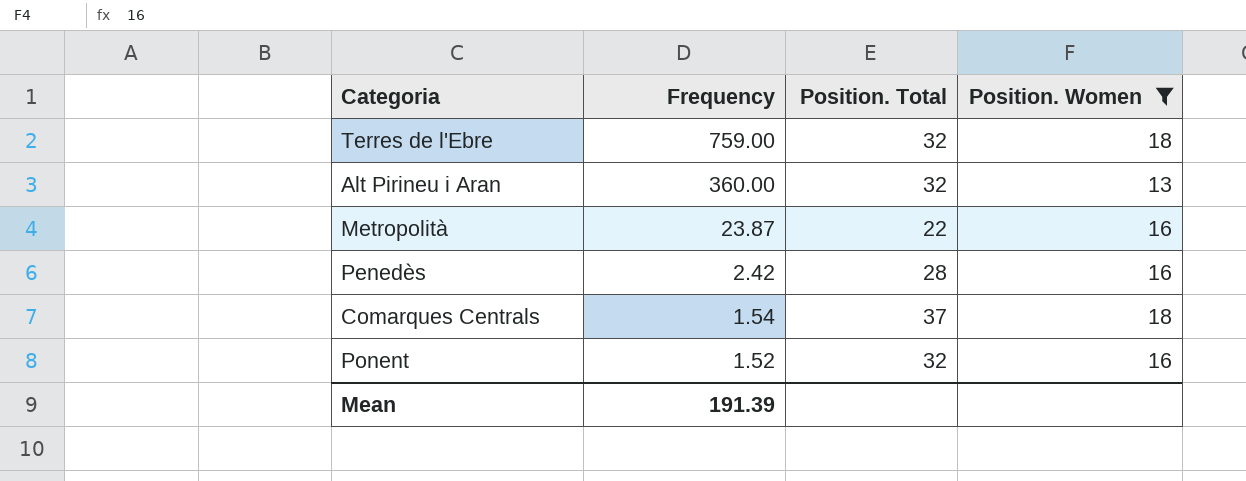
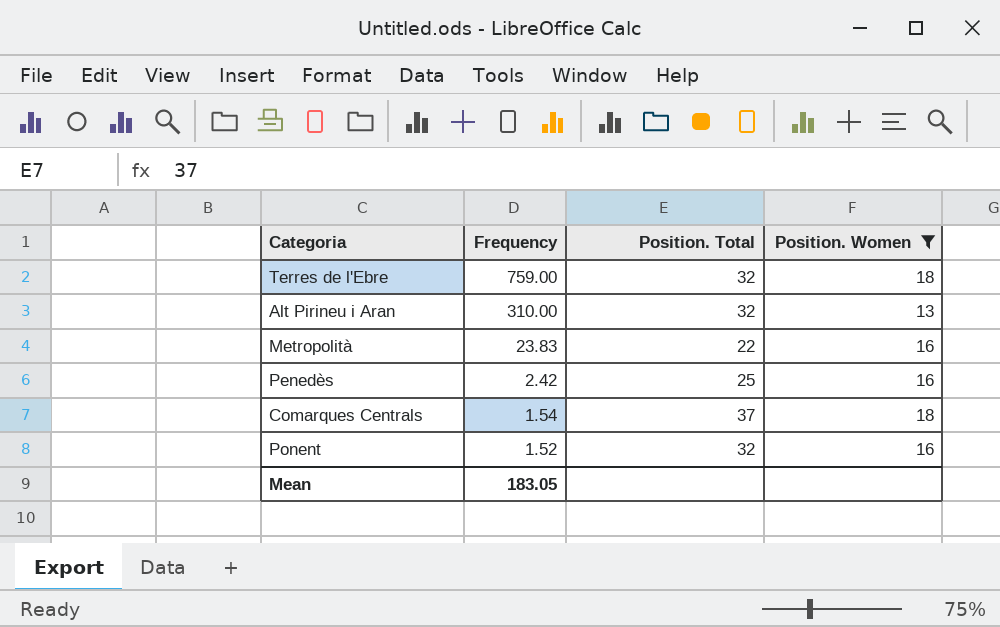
Alt Pirineu i Aran | Frequency: 360.00 -> 310.00
Metropolità | Frequency: 23.87 -> 23.83
Penedès | Position. Total: 28 -> 25
Mean | Frequency: 191.39 -> 183.05

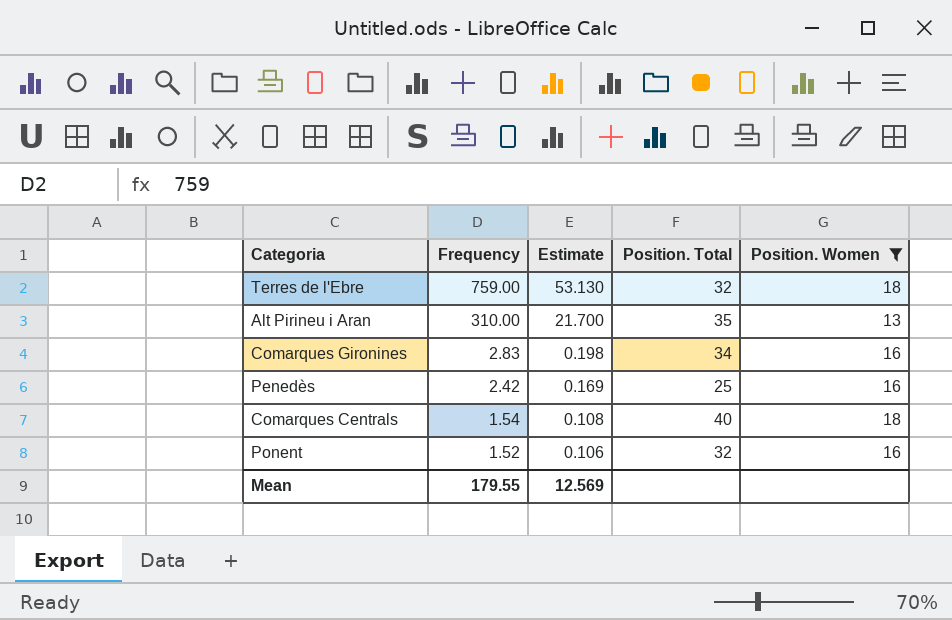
column Estimate | formula: none -> [Frequency] * 0.07
row Metropolità: 23.83 | 22 | 16 -> none
Alt Pirineu i Aran | Position. Total: 32 -> 35
row Comarques Gironines: none -> 2.83 | 0.198 | 34 | 16
Comarques Centrals | Position. Total: 37 -> 40
Mean | Frequency: 183.05 -> 179.55

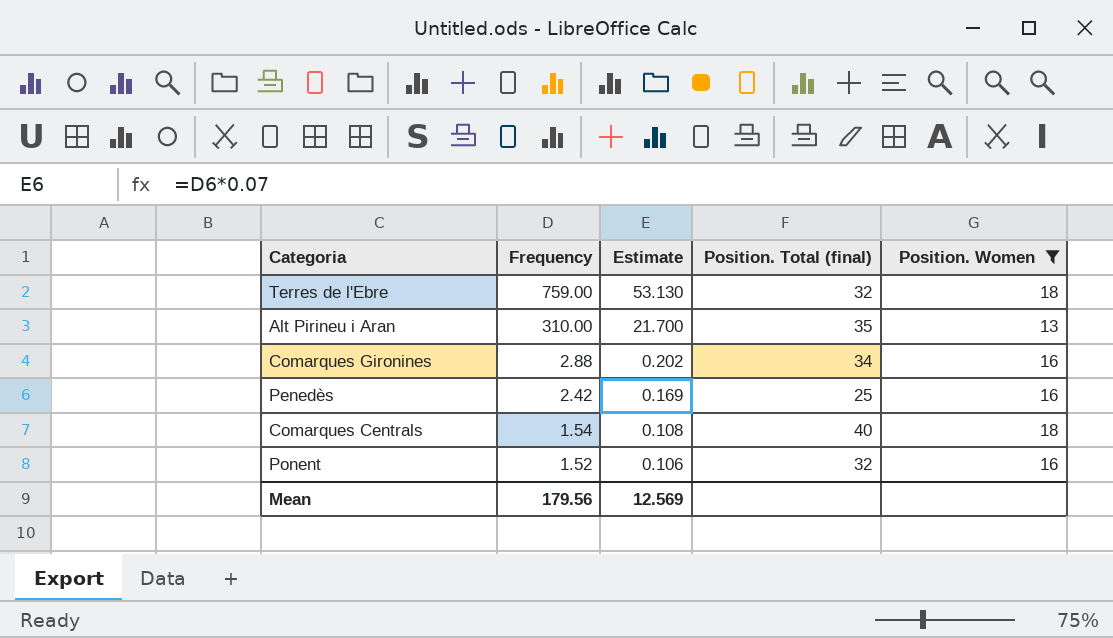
column name: Position. Total -> Position. Total (final)
Comarques Gironines | Frequency: 2.83 -> 2.88
Comarques Gironines | Estimate: 0.198 -> 0.202
Mean | Frequency: 179.55 -> 179.56

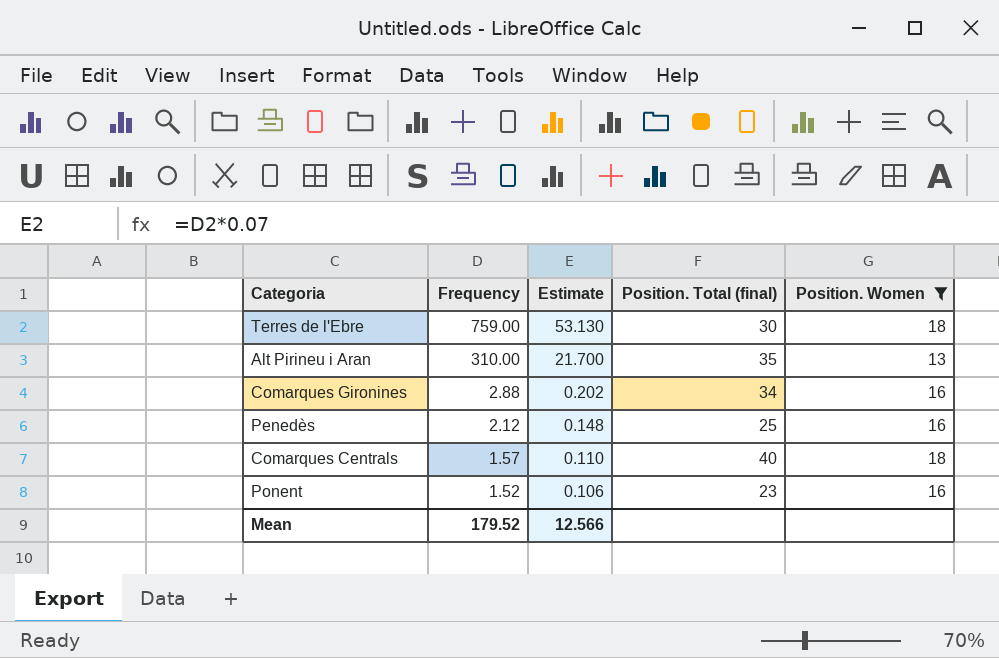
Terres de l'Ebre | Position. Total (final): 32 -> 30
Penedès | Frequency: 2.42 -> 2.12
Penedès | Estimate: 0.169 -> 0.148
Comarques Centrals | Frequency: 1.54 -> 1.57
Comarques Centrals | Estimate: 0.108 -> 0.110
Ponent | Position. Total (final): 32 -> 23
Mean | Frequency: 179.56 -> 179.52
Mean | Estimate: 12.569 -> 12.566

